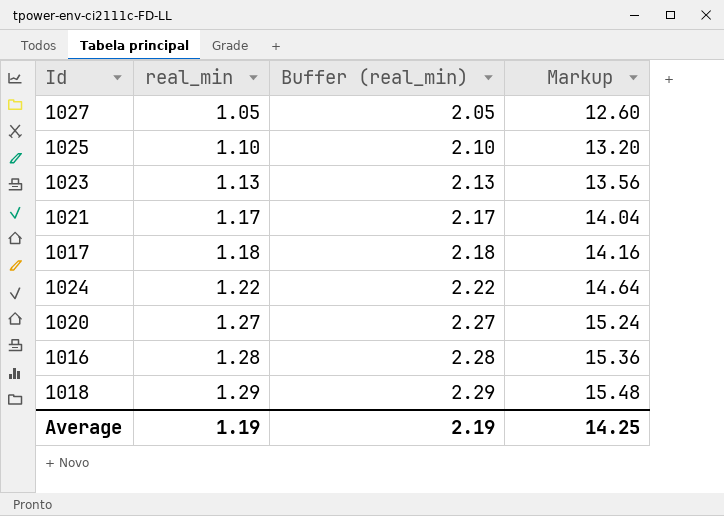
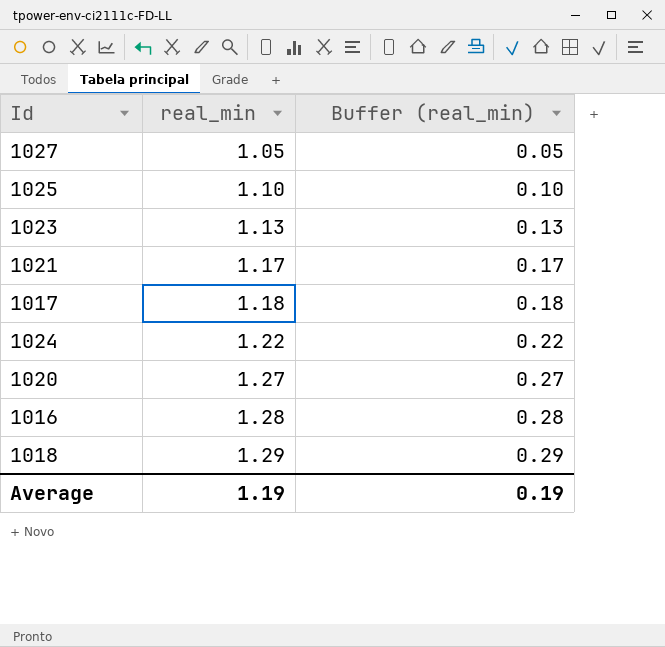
column Markup | formula: [real_min] * 12 -> none
column Buffer (real_min) | formula: [real_min] + 1 -> [real_min] - 1
Average | Buffer (real_min): 2.19 -> 0.19

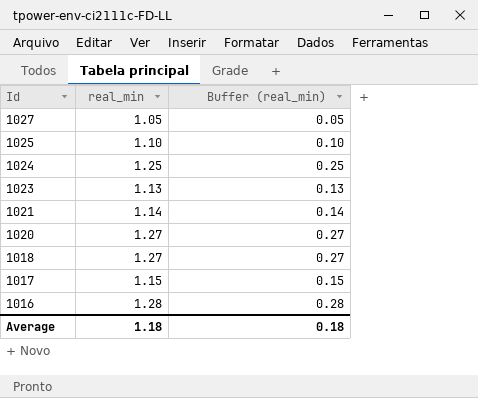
row order: real_min ascending -> Id descending
1024 | real_min: 1.22 -> 1.25
1024 | Buffer (real_min): 0.22 -> 0.25
1021 | real_min: 1.17 -> 1.14
1021 | Buffer (real_min): 0.17 -> 0.14
1018 | real_min: 1.29 -> 1.27
1018 | Buffer (real_min): 0.29 -> 0.27
1017 | real_min: 1.18 -> 1.15
1017 | Buffer (real_min): 0.18 -> 0.15
Average | real_min: 1.19 -> 1.18
Average | Buffer (real_min): 0.19 -> 0.18

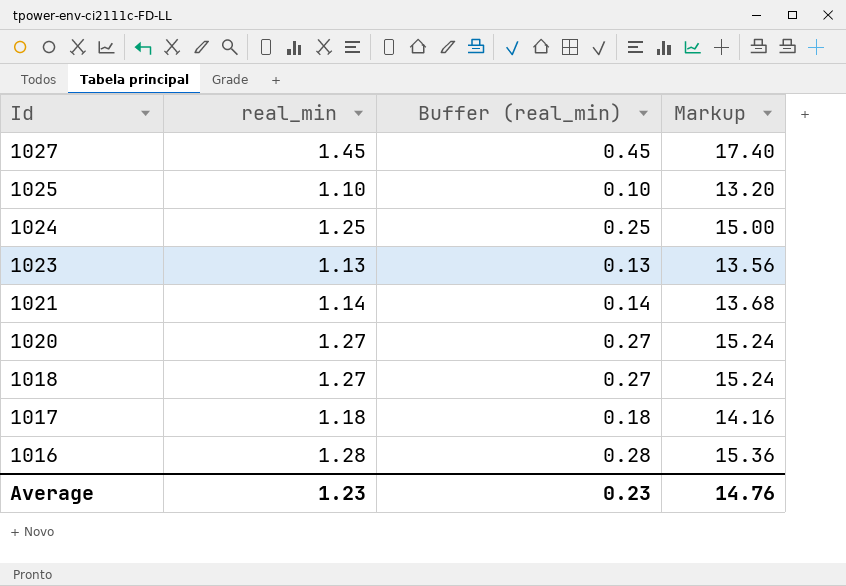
column Markup | formula: none -> [real_min] * 12
1027 | real_min: 1.05 -> 1.45
1027 | Buffer (real_min): 0.05 -> 0.45
1017 | real_min: 1.15 -> 1.18
1017 | Buffer (real_min): 0.15 -> 0.18
Average | real_min: 1.18 -> 1.23
Average | Buffer (real_min): 0.18 -> 0.23

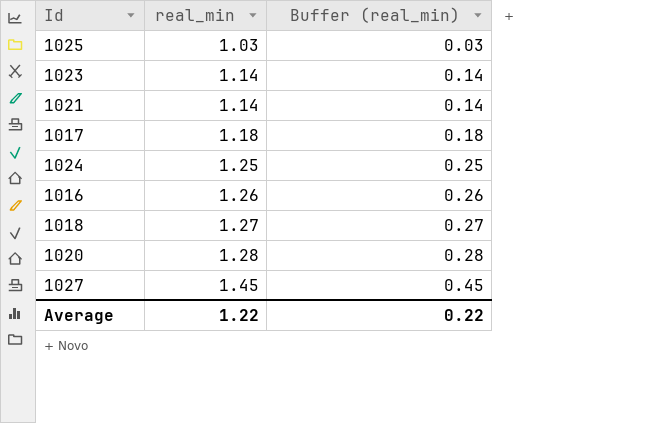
row order: Id descending -> real_min ascending
column Markup | formula: [real_min] * 12 -> none
1025 | real_min: 1.10 -> 1.03
1025 | Buffer (real_min): 0.10 -> 0.03
1023 | real_min: 1.13 -> 1.14
1023 | Buffer (real_min): 0.13 -> 0.14
1016 | real_min: 1.28 -> 1.26
1016 | Buffer (real_min): 0.28 -> 0.26
1020 | real_min: 1.27 -> 1.28
1020 | Buffer (real_min): 0.27 -> 0.28
Average | real_min: 1.23 -> 1.22
Average | Buffer (real_min): 0.23 -> 0.22

